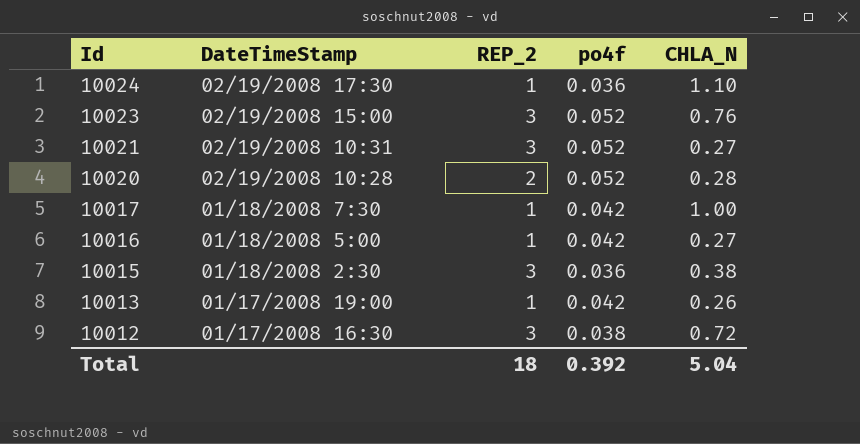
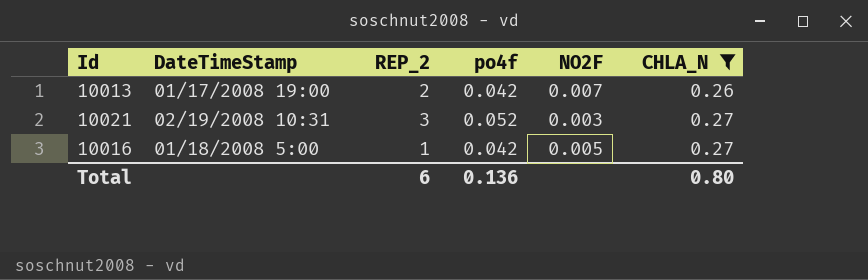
filter: none -> CHLA_N <= 0.27
row order: Id descending -> CHLA_N ascending
column NO2F | position: none -> 5
10013 | REP_2: 1 -> 2
Total | REP_2: 18 -> 6
Total | po4f: 0.392 -> 0.136
Total | CHLA_N: 5.04 -> 0.80

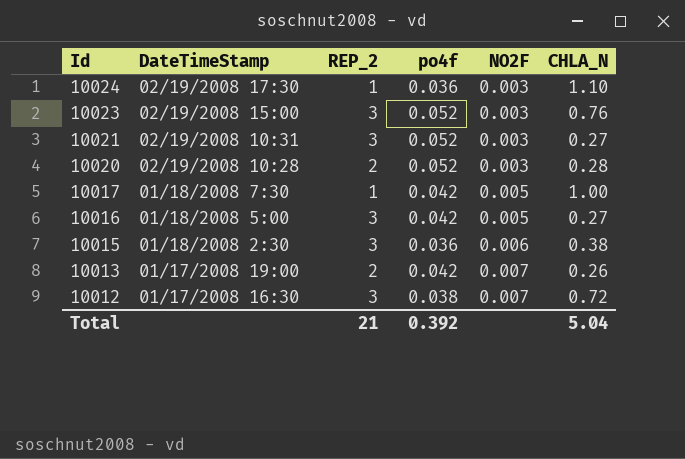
filter: CHLA_N <= 0.27 -> none
row order: CHLA_N ascending -> Id descending
10016 | REP_2: 1 -> 3
Total | REP_2: 6 -> 21
Total | po4f: 0.136 -> 0.392
Total | CHLA_N: 0.80 -> 5.04

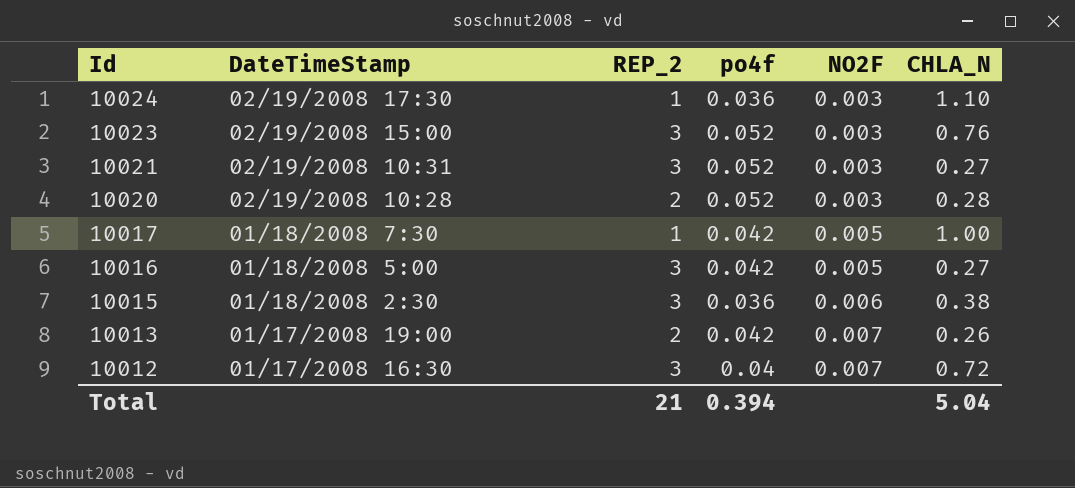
10012 | po4f: 0.038 -> 0.04
Total | po4f: 0.392 -> 0.394

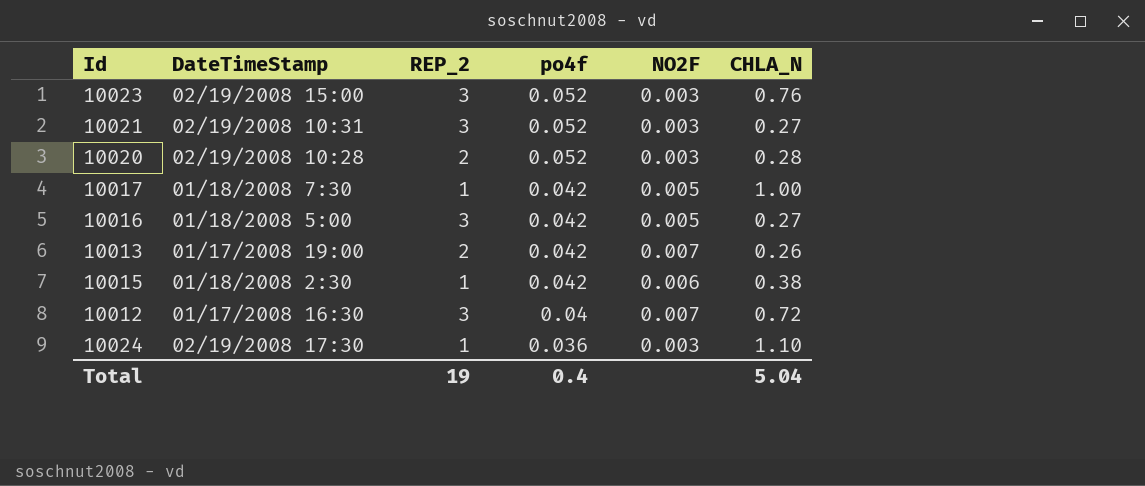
row order: Id descending -> po4f descending
10015 | REP_2: 3 -> 1
10015 | po4f: 0.036 -> 0.042
Total | REP_2: 21 -> 19
Total | po4f: 0.394 -> 0.4

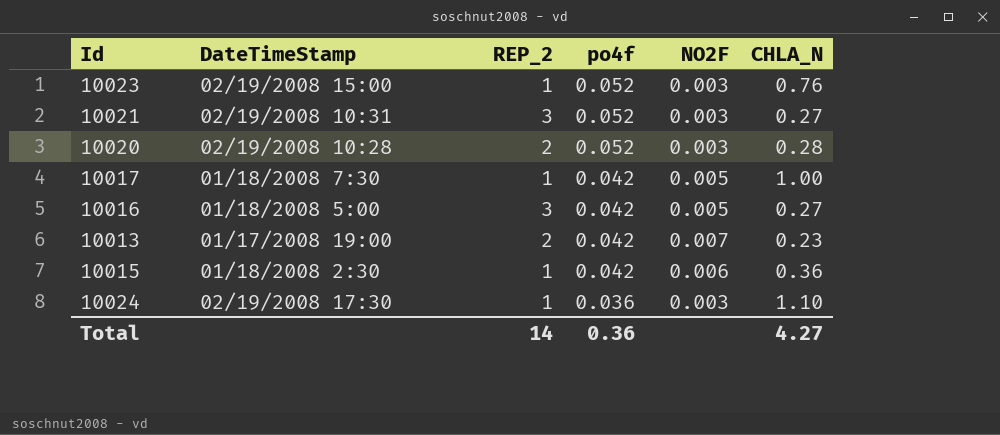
row 10012: 01/17/2008 16:30 | 3 | 0.04 | 0.007 | 0.72 -> none
10023 | REP_2: 3 -> 1
10013 | CHLA_N: 0.26 -> 0.23
10015 | CHLA_N: 0.38 -> 0.36
Total | REP_2: 19 -> 14
Total | po4f: 0.4 -> 0.36
Total | CHLA_N: 5.04 -> 4.27

